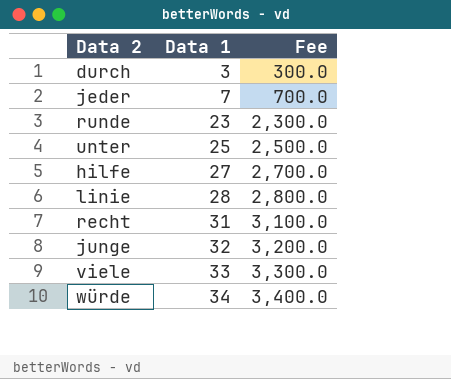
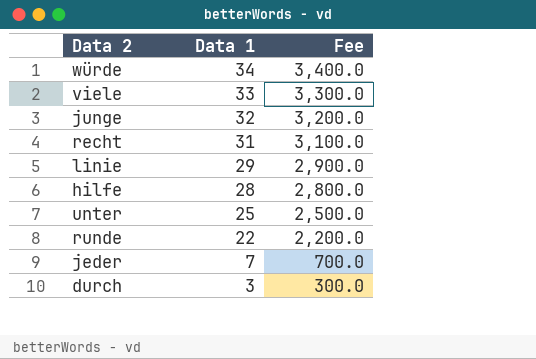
row order: Data 1 ascending -> Data 1 descending
linie | Data 1: 28 -> 29
linie | Fee: 2,800.0 -> 2,900.0
hilfe | Data 1: 27 -> 28
hilfe | Fee: 2,700.0 -> 2,800.0
runde | Data 1: 23 -> 22
runde | Fee: 2,300.0 -> 2,200.0

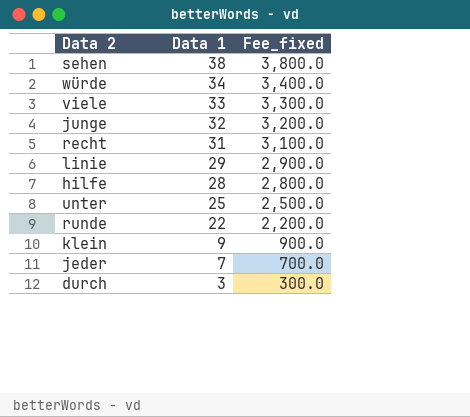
column name: Fee -> Fee_fixed
row sehen: none -> 38 | 3,800.0
row klein: none -> 9 | 900.0

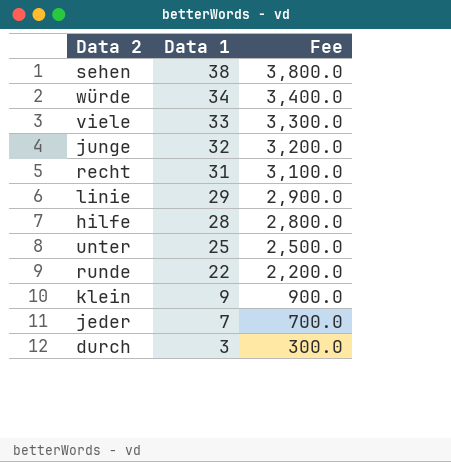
column name: Fee_fixed -> Fee

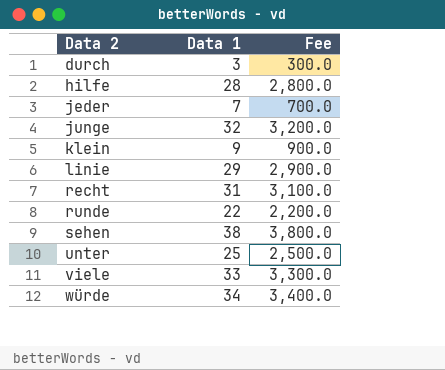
row order: Data 1 descending -> Data 2 ascending

